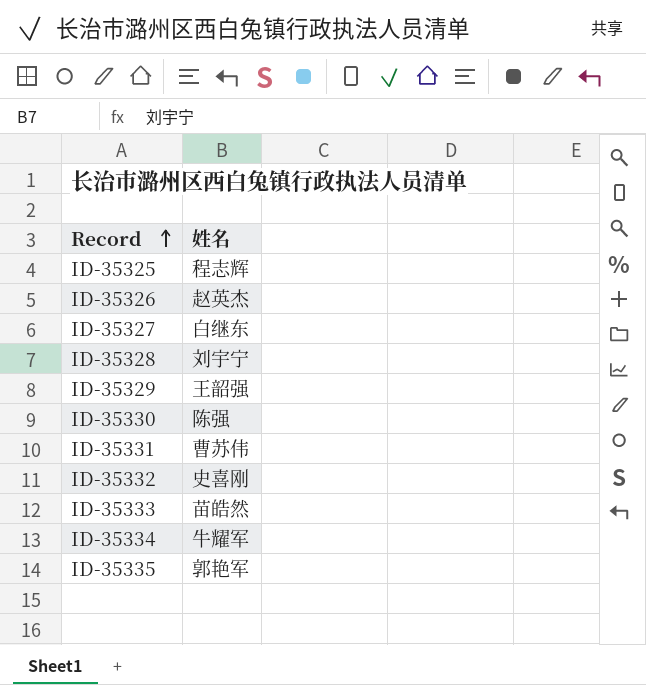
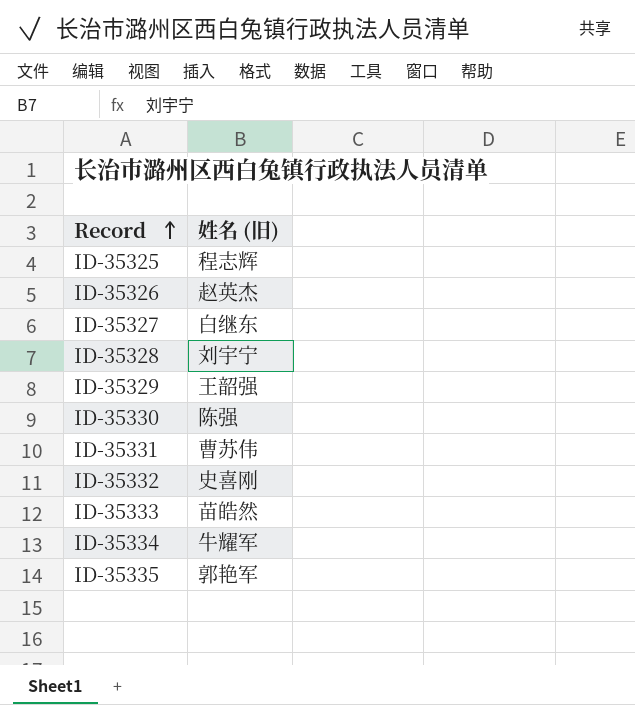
column name: 姓名 -> 姓名 (旧)

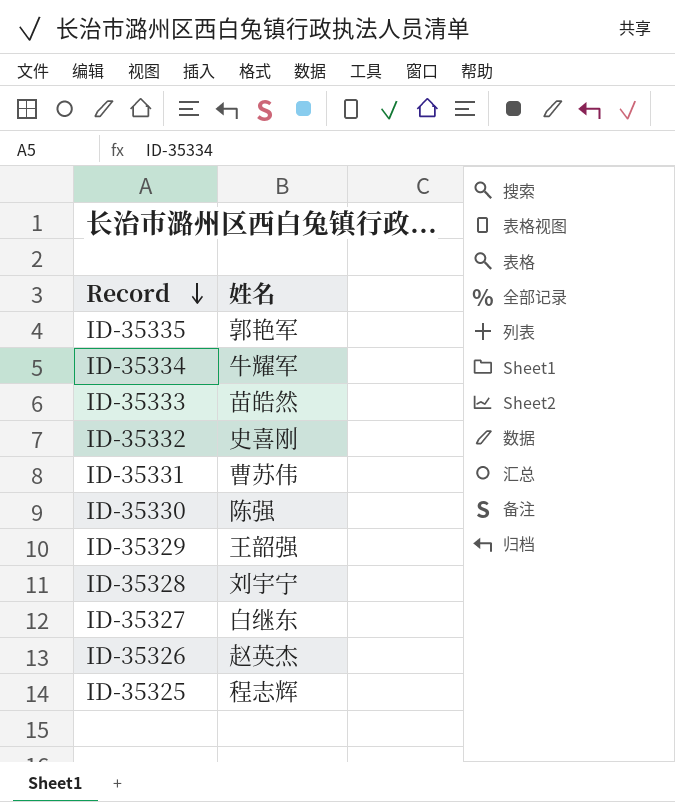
row order: Record ascending -> Record descending
column name: 姓名 (旧) -> 姓名

